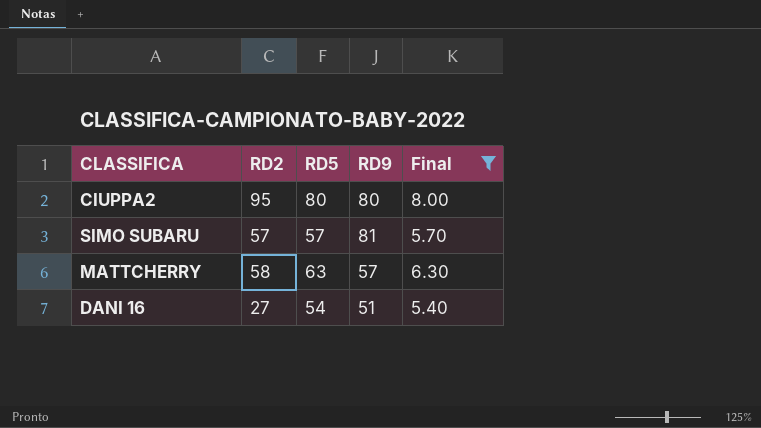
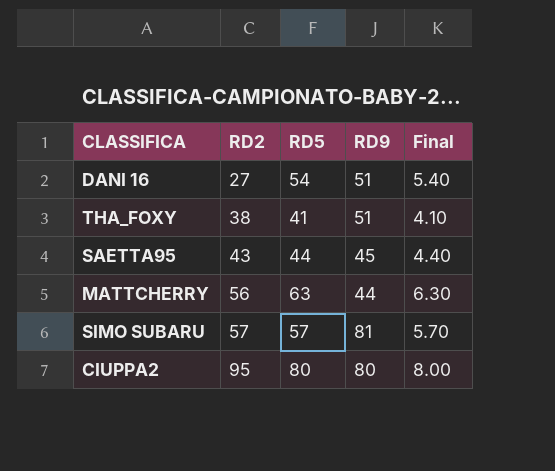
filter: Final >= 5.40 -> none
row order: none -> RD2 ascending
MATTCHERRY | RD2: 58 -> 56
MATTCHERRY | RD9: 57 -> 44

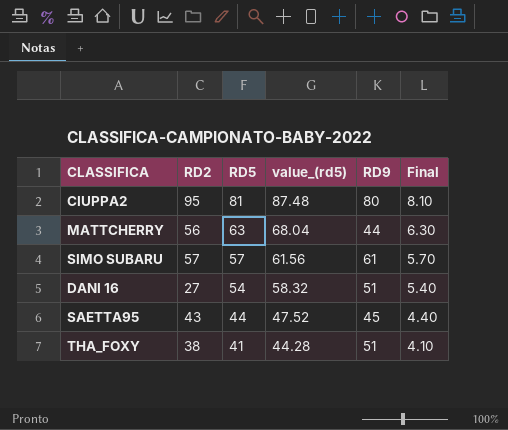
row order: RD2 ascending -> RD5 descending
column value_(rd5) | formula: none -> [RD5] * 1.08
CIUPPA2 | RD5: 80 -> 81
CIUPPA2 | Final: 8.00 -> 8.10
SIMO SUBARU | RD9: 81 -> 61

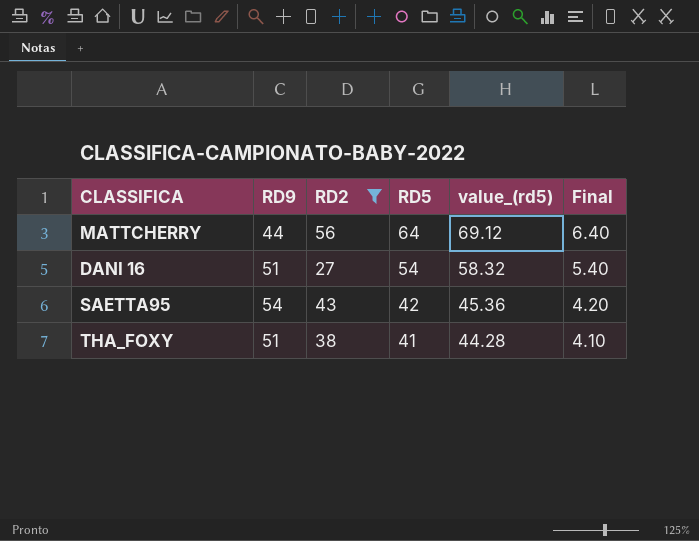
filter: none -> RD2 <= 56
column RD9 | position: 5 -> 2
MATTCHERRY | RD5: 63 -> 64
MATTCHERRY | value_(rd5): 68.04 -> 69.12
MATTCHERRY | Final: 6.30 -> 6.40
SAETTA95 | RD9: 45 -> 54
SAETTA95 | RD5: 44 -> 42
SAETTA95 | value_(rd5): 47.52 -> 45.36
SAETTA95 | Final: 4.40 -> 4.20

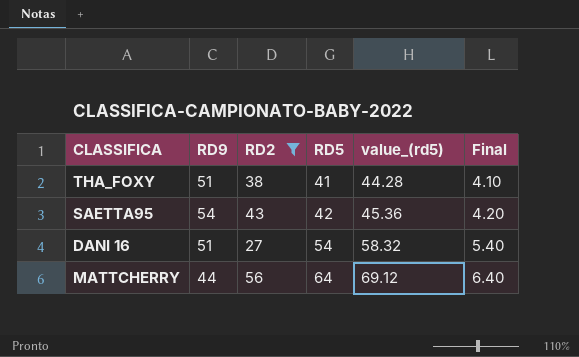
row order: RD5 descending -> RD5 ascending

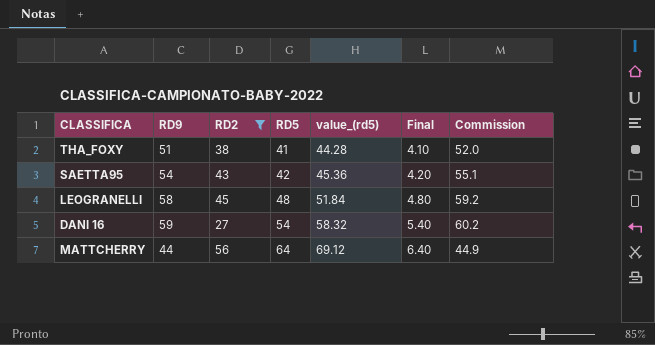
column Commission | formula: none -> [RD9] * 1.02
row LEOGRANELLI: none -> 58 | 45 | 48 | 51.84 | 4.80 | 59.2
DANI 16 | RD9: 51 -> 59

